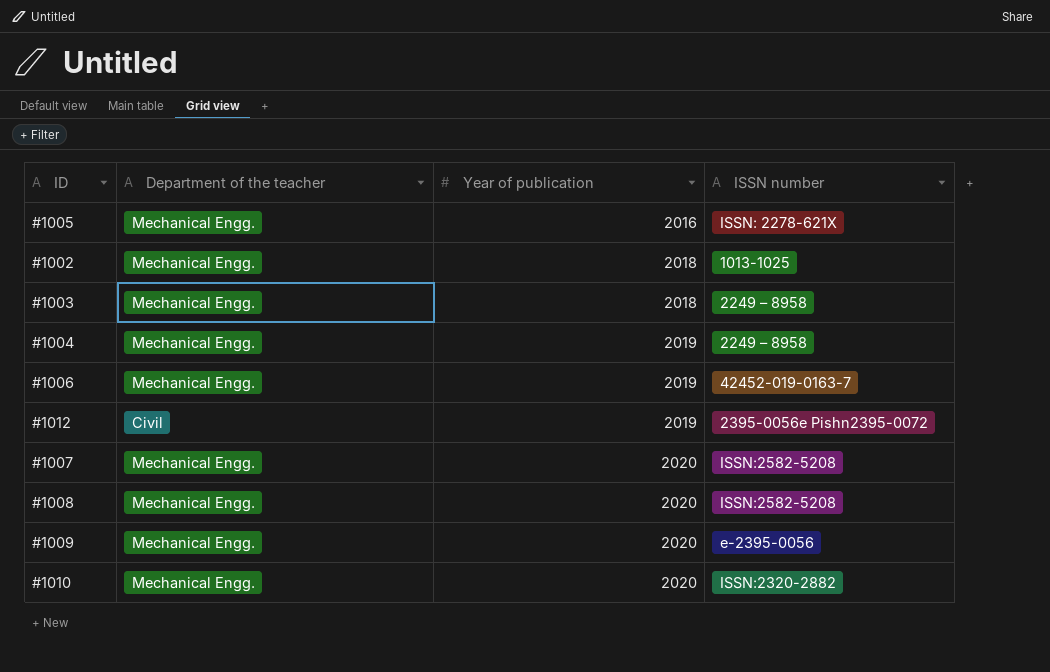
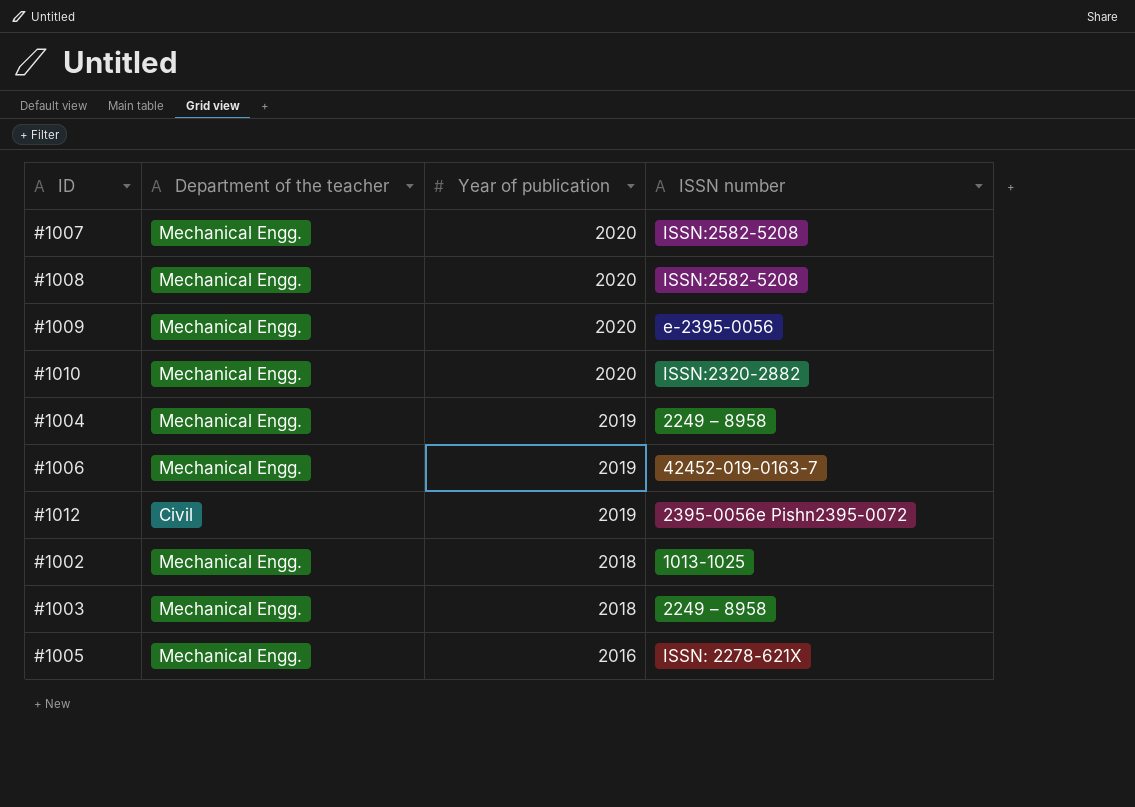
row order: Year of publication ascending -> Year of publication descending

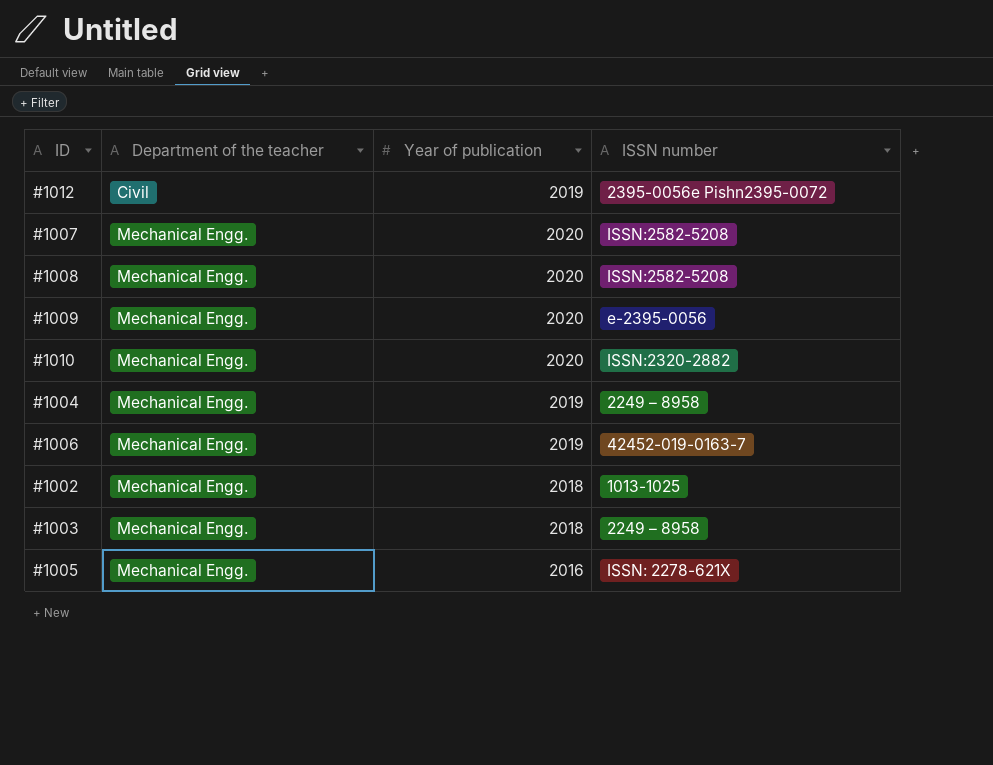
row order: Year of publication descending -> Department of the teacher ascending

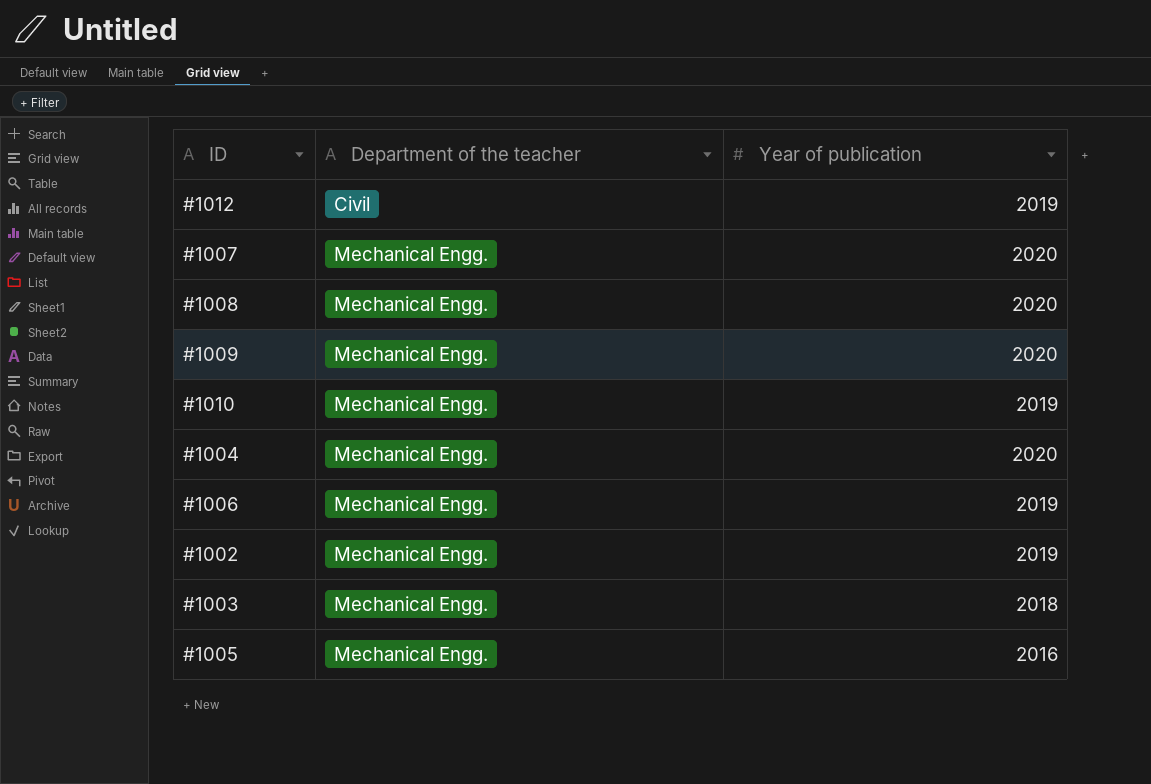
column ISSN number | position: 4 -> none
#1010 | Year of publication: 2020 -> 2019
#1004 | Year of publication: 2019 -> 2020
#1002 | Year of publication: 2018 -> 2019

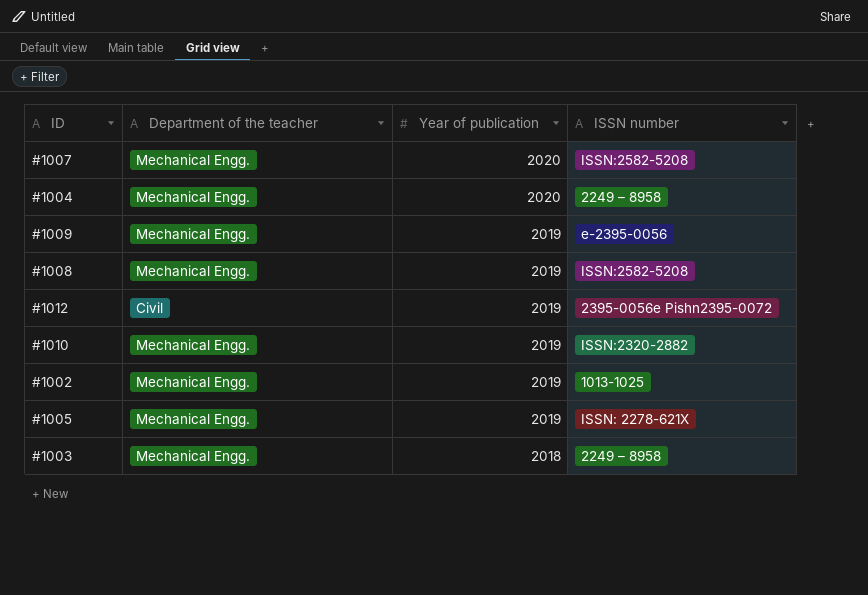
row order: Department of the teacher ascending -> Year of publication descending
column ISSN number | position: none -> 4
row #1006: Mechanical Engg. | 2019 -> none
#1009 | Year of publication: 2020 -> 2019
#1008 | Year of publication: 2020 -> 2019
#1005 | Year of publication: 2016 -> 2019

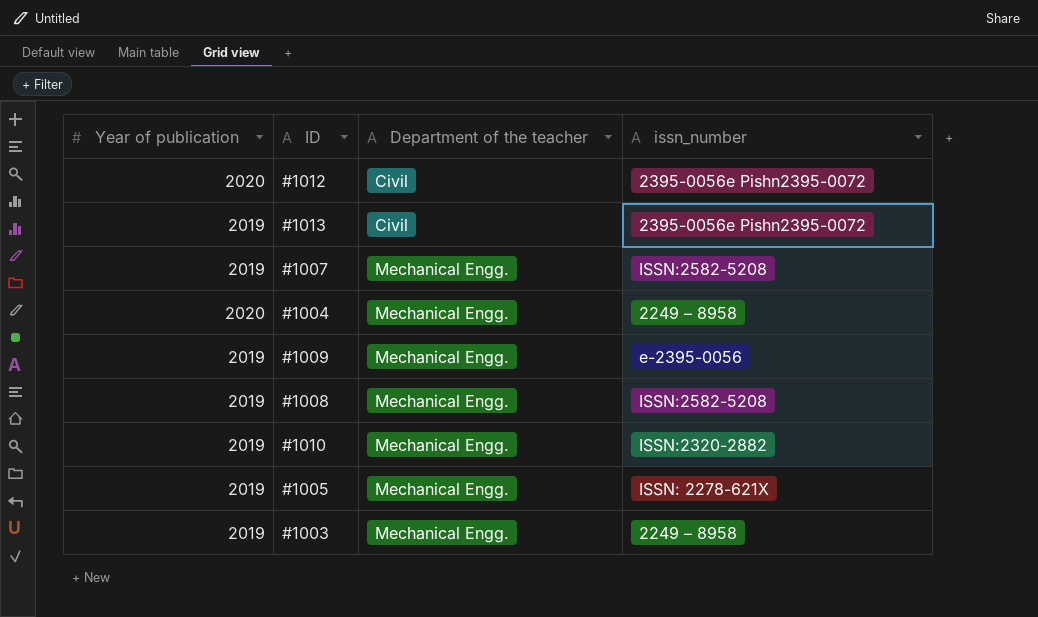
row order: Year of publication descending -> Department of the teacher ascending
column Year of publication | position: 3 -> 1
column name: ISSN number -> issn_number
row #1002: Mechanical Engg. | 2019 | 1013-1025 -> none
#1012 | Year of publication: 2019 -> 2020
row #1013: none -> 2019 | Civil | 2395-0056e Pishn2395-0072
#1007 | Year of publication: 2020 -> 2019
#1003 | Year of publication: 2018 -> 2019

